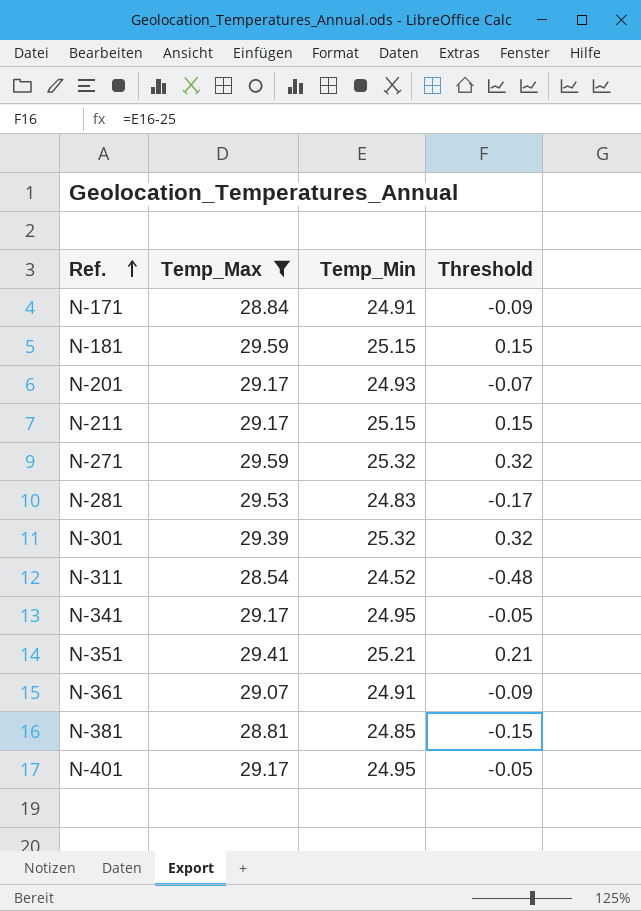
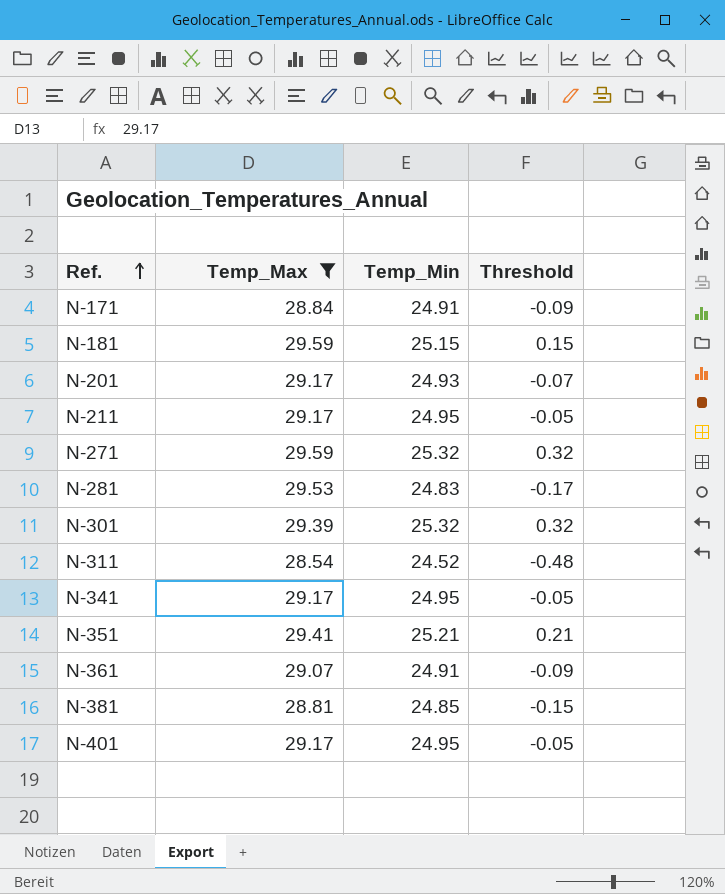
N-211 | Temp_Min: 25.15 -> 24.95
N-211 | Threshold: 0.15 -> -0.05

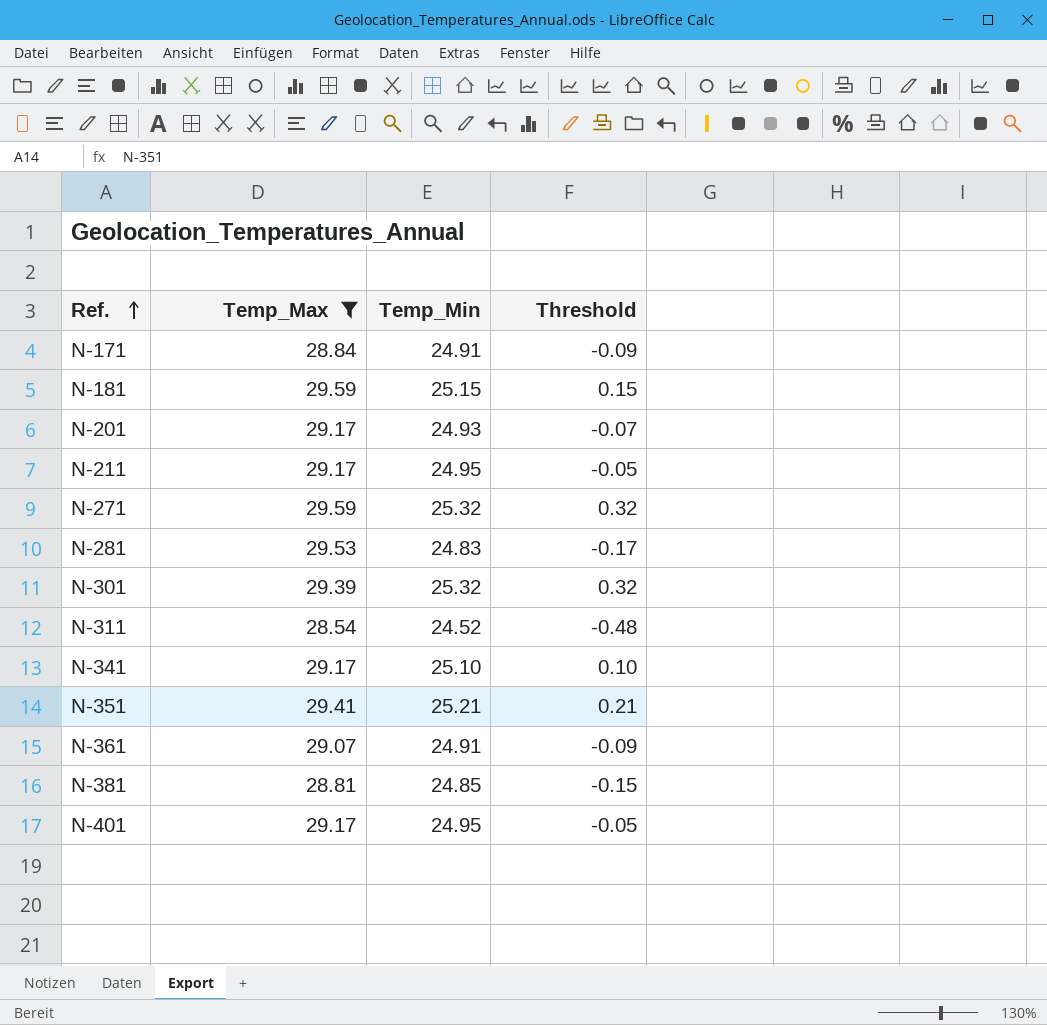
N-341 | Temp_Min: 24.95 -> 25.10
N-341 | Threshold: -0.05 -> 0.10

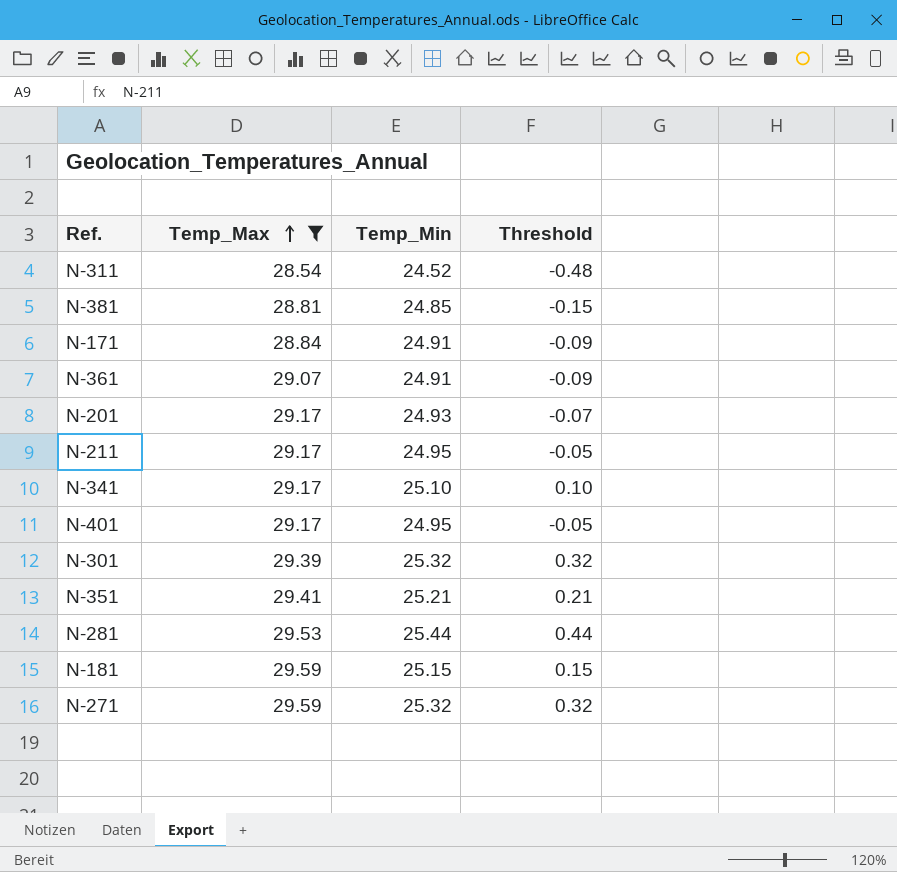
row order: Ref. ascending -> Temp_Max ascending
N-281 | Temp_Min: 24.83 -> 25.44
N-281 | Threshold: -0.17 -> 0.44

